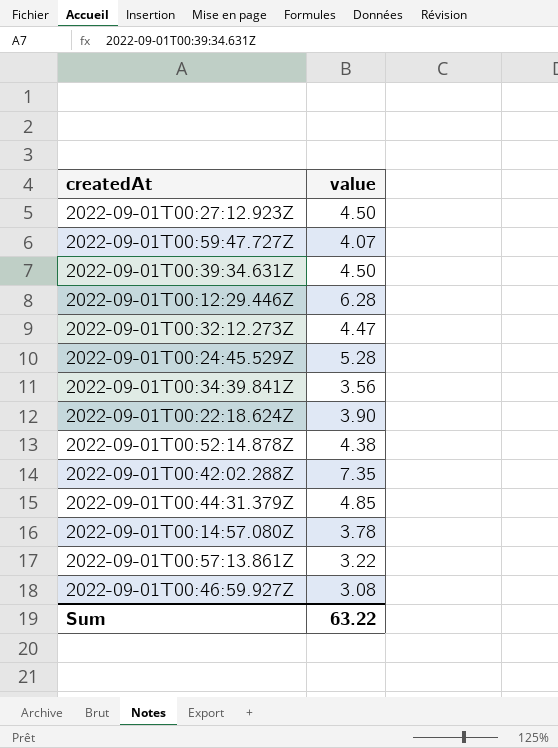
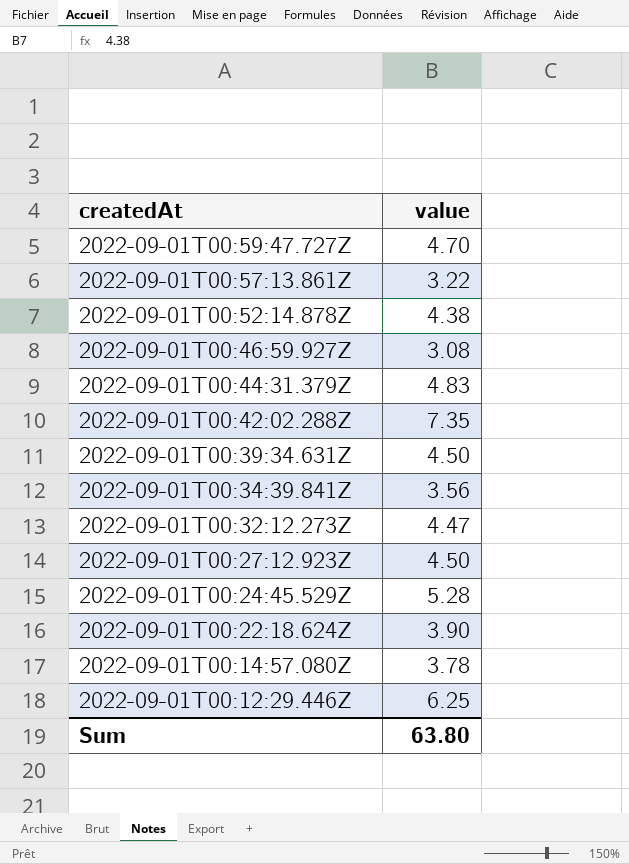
row order: none -> createdAt descending
2022-09-01T00:59:47.727Z | value: 4.07 -> 4.70
2022-09-01T00:44:31.379Z | value: 4.85 -> 4.83
2022-09-01T00:12:29.446Z | value: 6.28 -> 6.25
Sum | value: 63.22 -> 63.80

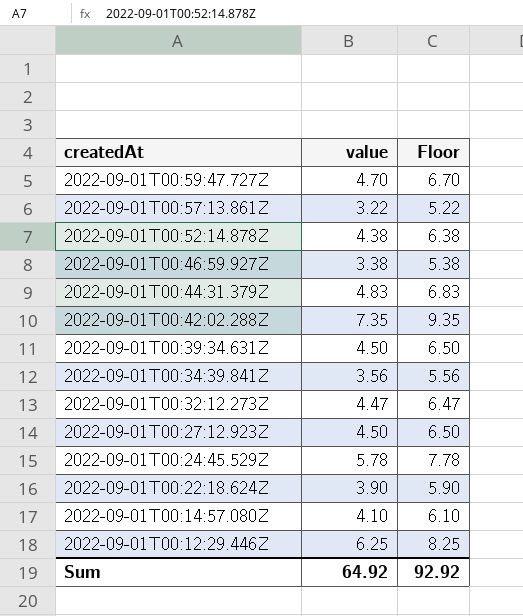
column Floor | formula: none -> [value] + 2
2022-09-01T00:46:59.927Z | value: 3.08 -> 3.38
2022-09-01T00:24:45.529Z | value: 5.28 -> 5.78
2022-09-01T00:14:57.080Z | value: 3.78 -> 4.10
Sum | value: 63.80 -> 64.92

